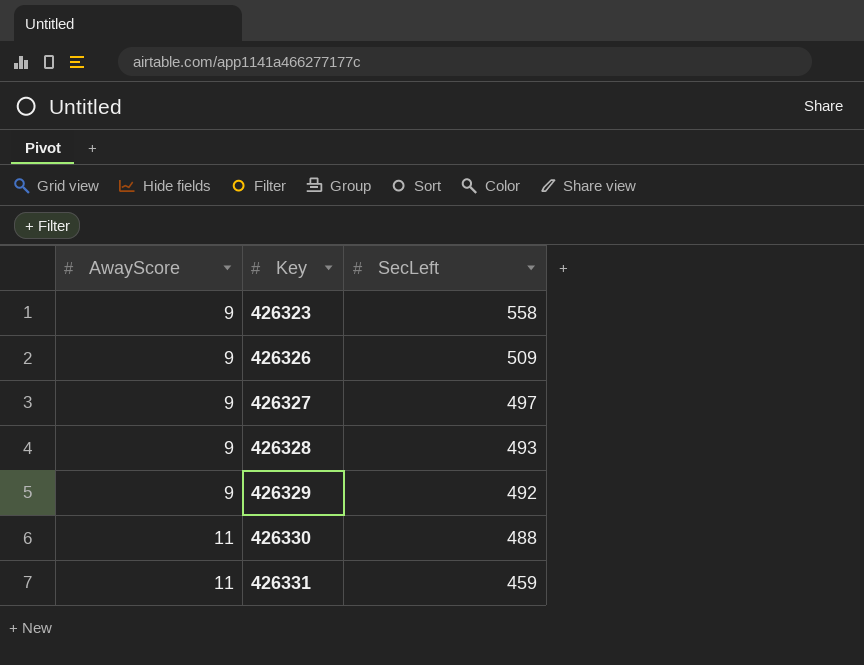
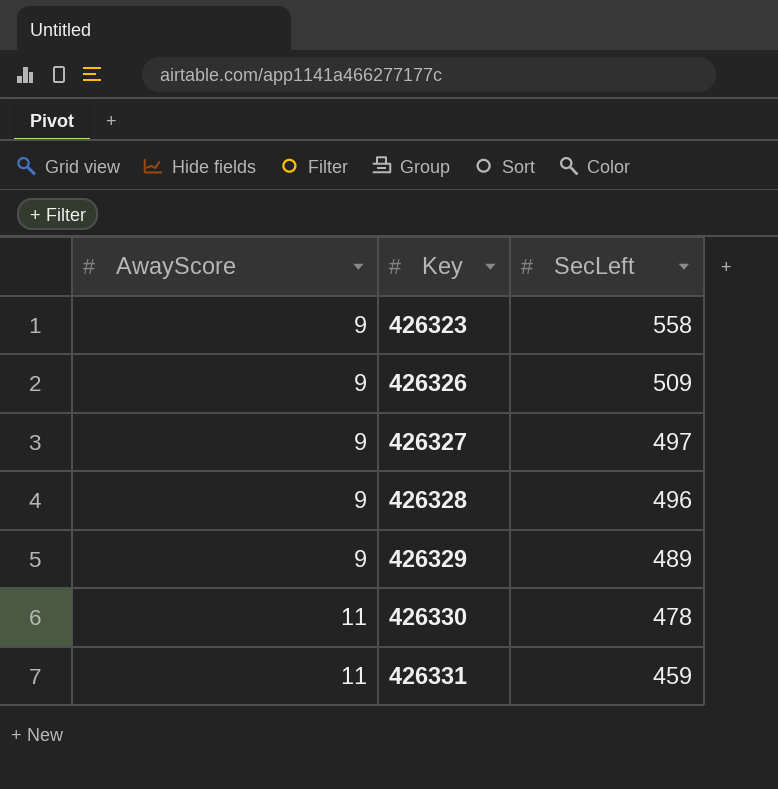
426328 | SecLeft: 493 -> 496
426329 | SecLeft: 492 -> 489
426330 | SecLeft: 488 -> 478

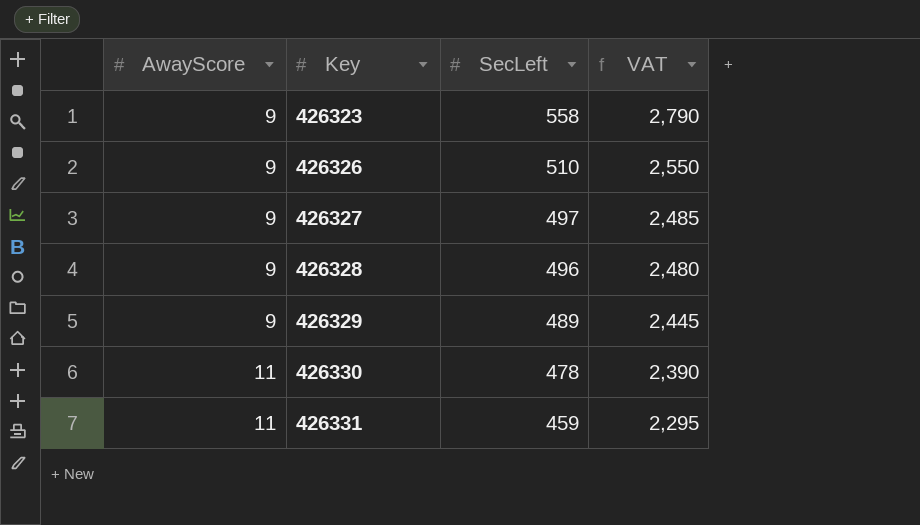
column VAT | formula: none -> [SecLeft] * 5
426326 | SecLeft: 509 -> 510

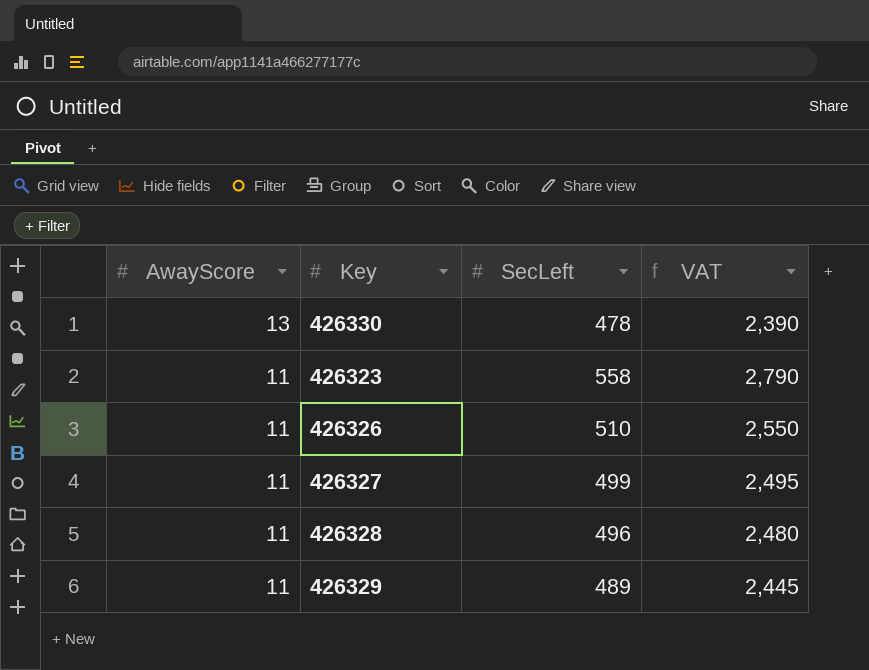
row order: AwayScore ascending -> AwayScore descending
row 426331: 11 | 459 | 2,295 -> none
426330 | AwayScore: 11 -> 13
426323 | AwayScore: 9 -> 11
426326 | AwayScore: 9 -> 11
426327 | AwayScore: 9 -> 11
426327 | SecLeft: 497 -> 499
426327 | VAT: 2,485 -> 2,495
426328 | AwayScore: 9 -> 11
426329 | AwayScore: 9 -> 11

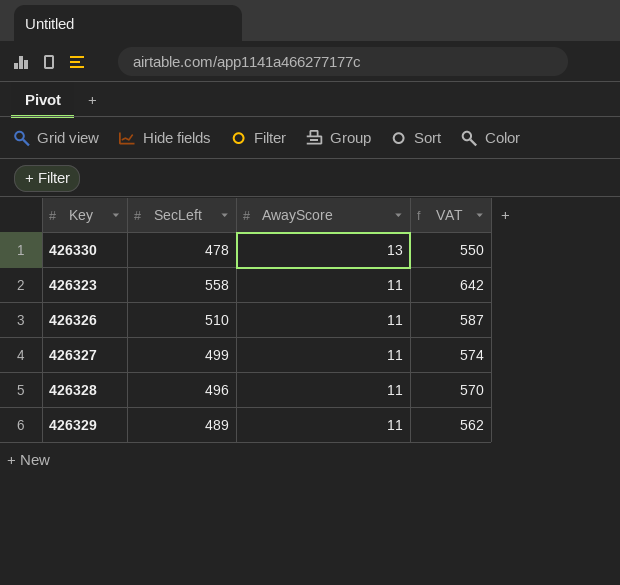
column AwayScore | position: 1 -> 3
column VAT | formula: [SecLeft] * 5 -> [SecLeft] * 1.15

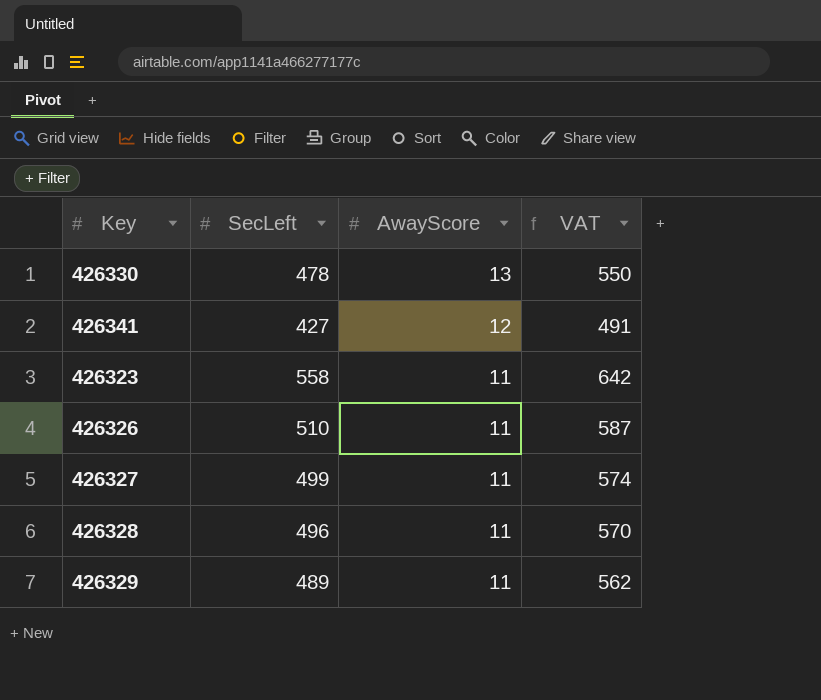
row 426341: none -> 427 | 12 | 491

